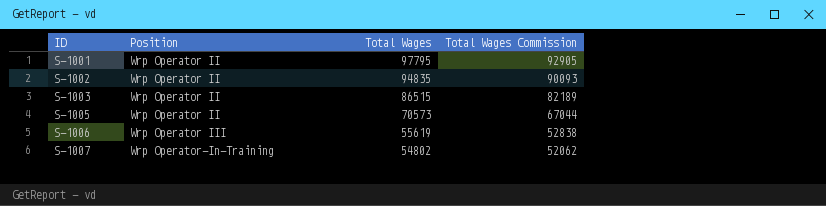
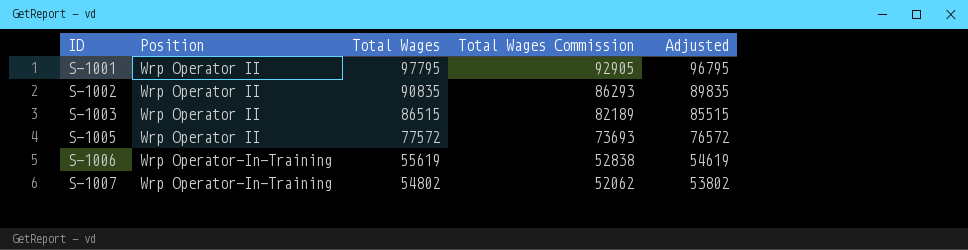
column Adjusted | formula: none -> [Total Wages] - 1000
S-1002 | Total Wages: 94835 -> 90835
S-1002 | Total Wages Commission: 90093 -> 86293
S-1005 | Total Wages: 70573 -> 77572
S-1005 | Total Wages Commission: 67044 -> 73693
S-1006 | Position: Wrp Operator III -> Wrp Operator-In-Training

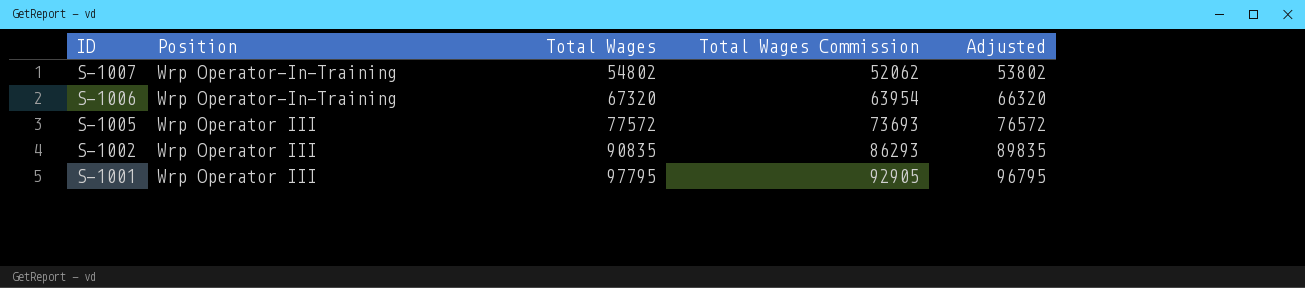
row order: ID ascending -> ID descending
row S-1003: Wrp Operator II | 86515 | 82189 | 85515 -> none
S-1006 | Total Wages: 55619 -> 67320
S-1006 | Total Wages Commission: 52838 -> 63954
S-1006 | Adjusted: 54619 -> 66320
S-1005 | Position: Wrp Operator II -> Wrp Operator III
S-1002 | Position: Wrp Operator II -> Wrp Operator III
S-1001 | Position: Wrp Operator II -> Wrp Operator III

